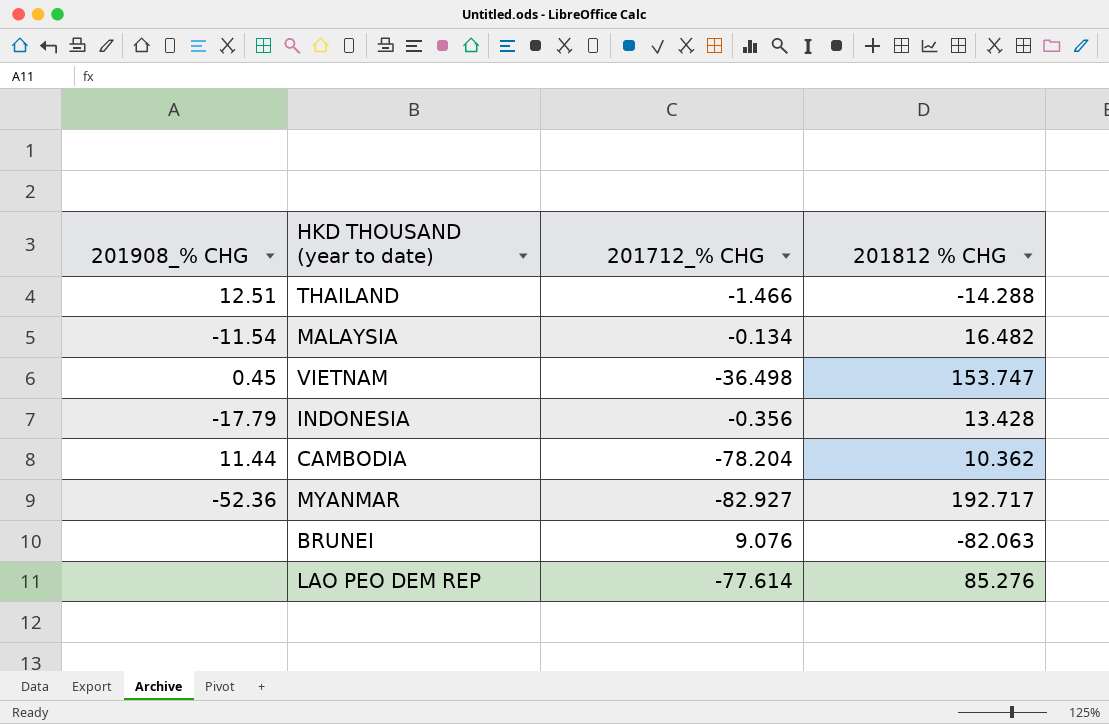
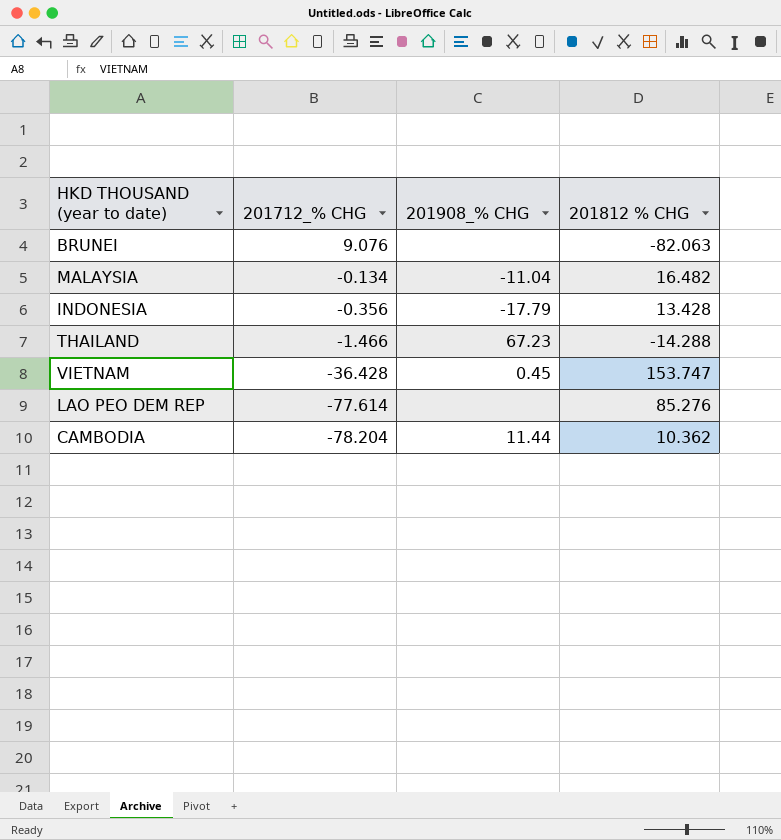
row order: none -> 201712_% CHG descending
column 201908_% CHG | position: 1 -> 3
row MYANMAR: -52.36 | -82.927 | 192.717 -> none
MALAYSIA | 201908_% CHG: -11.54 -> -11.04
THAILAND | 201908_% CHG: 12.51 -> 67.23
VIETNAM | 201712_% CHG: -36.498 -> -36.428

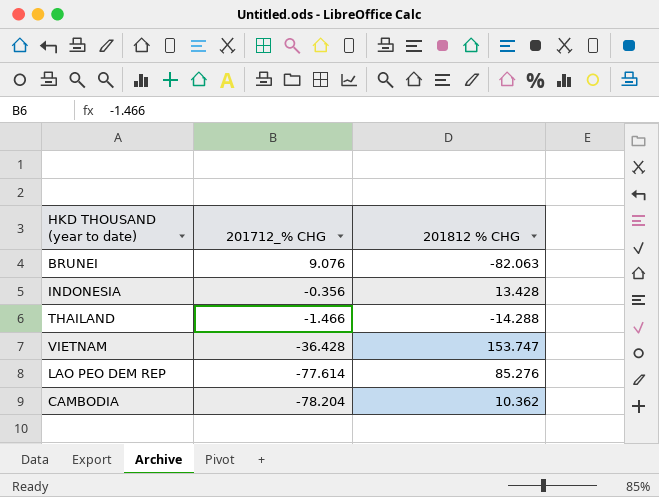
column 201908_% CHG | position: 3 -> none
row MALAYSIA: -0.134 | -11.04 | 16.482 -> none

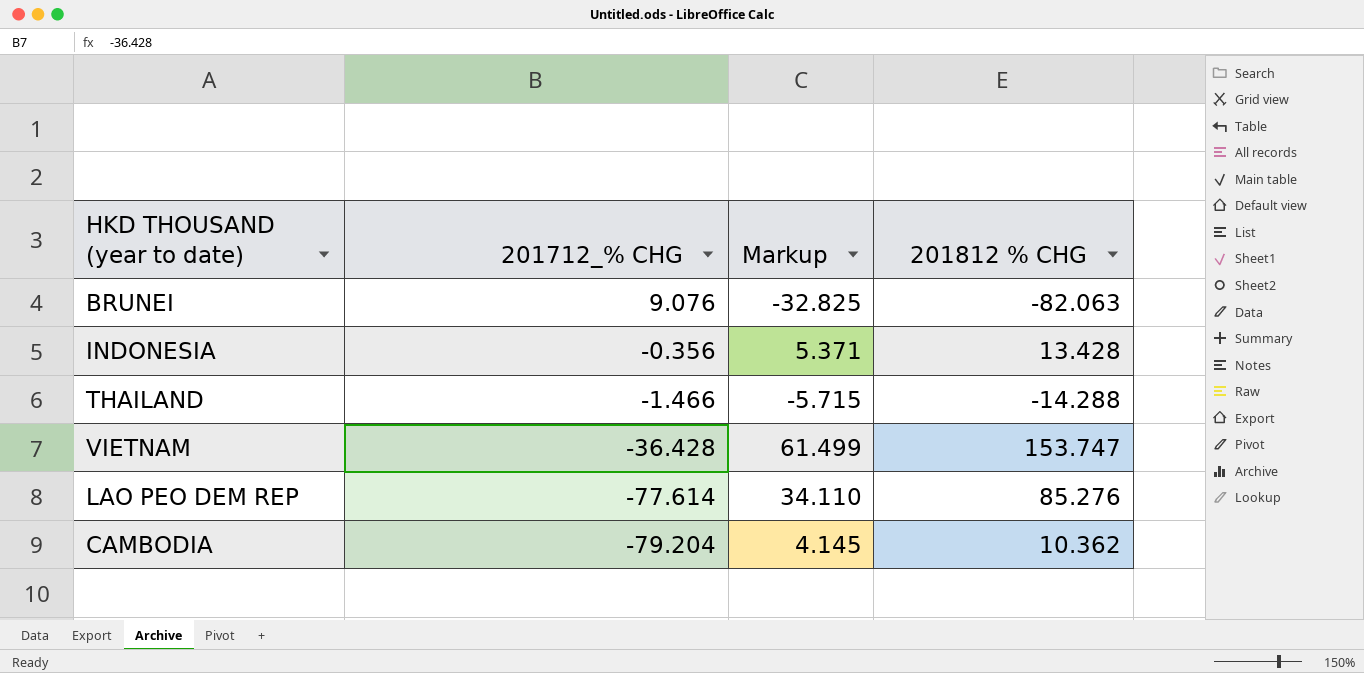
column Markup | formula: none -> [201812 % CHG] * 0.4
CAMBODIA | 201712_% CHG: -78.204 -> -79.204

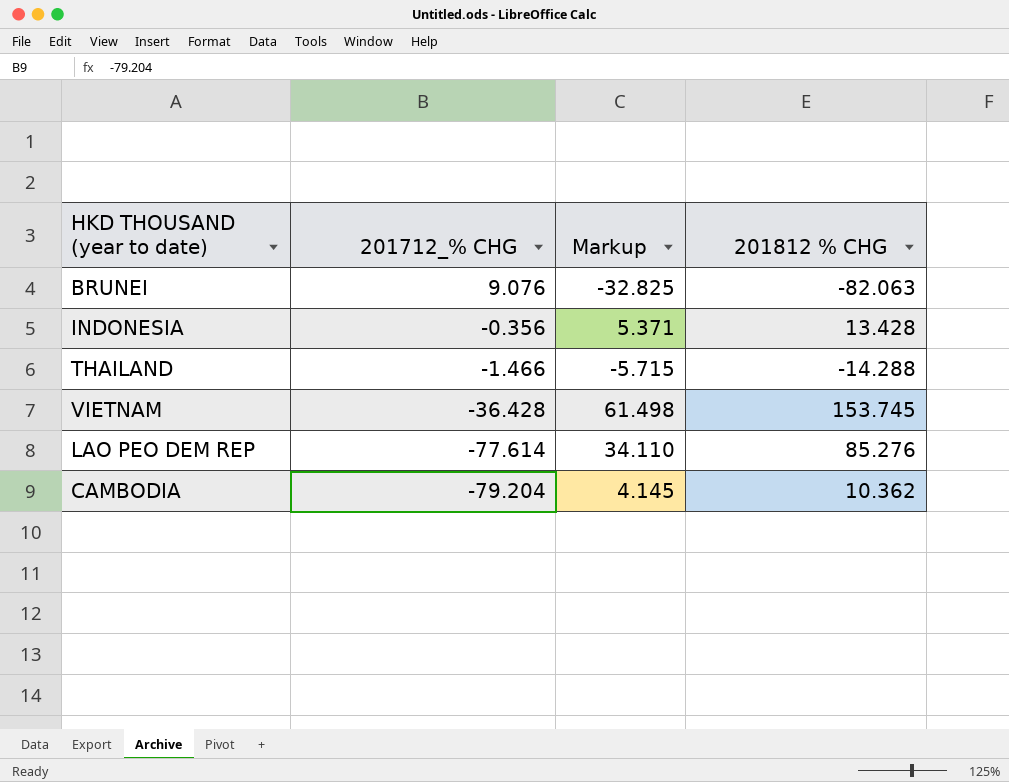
VIETNAM | Markup: 61.499 -> 61.498
VIETNAM | 201812 % CHG: 153.747 -> 153.745

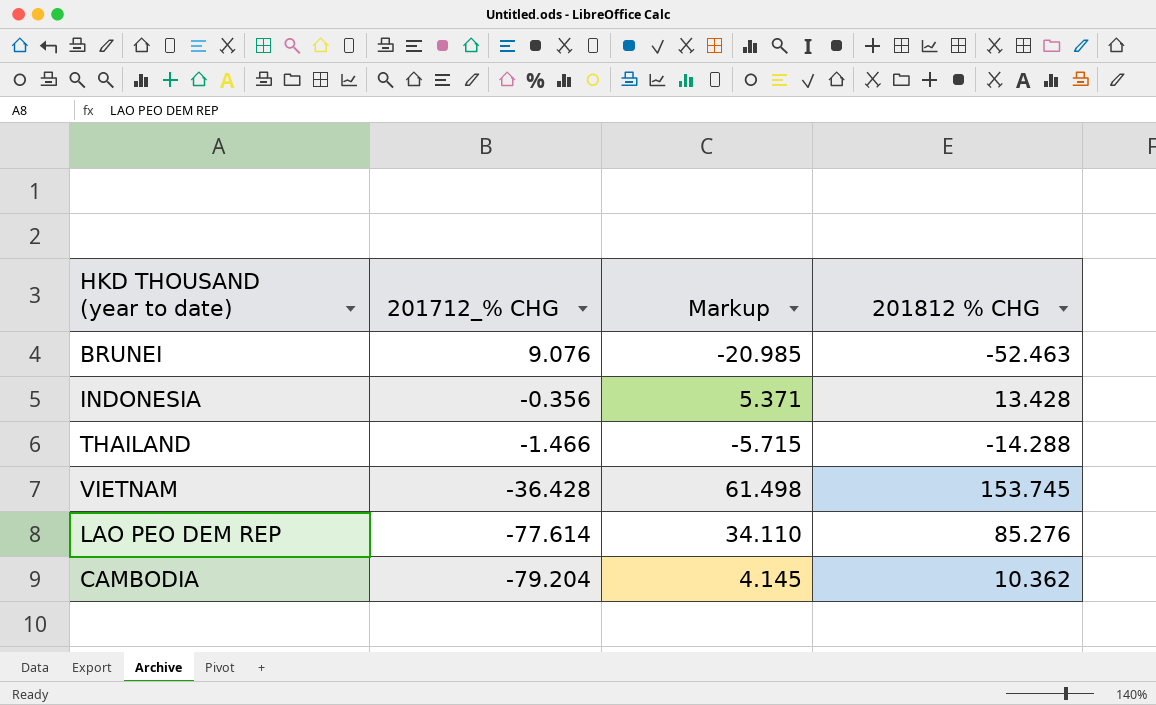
BRUNEI | Markup: -32.825 -> -20.985
BRUNEI | 201812 % CHG: -82.063 -> -52.463

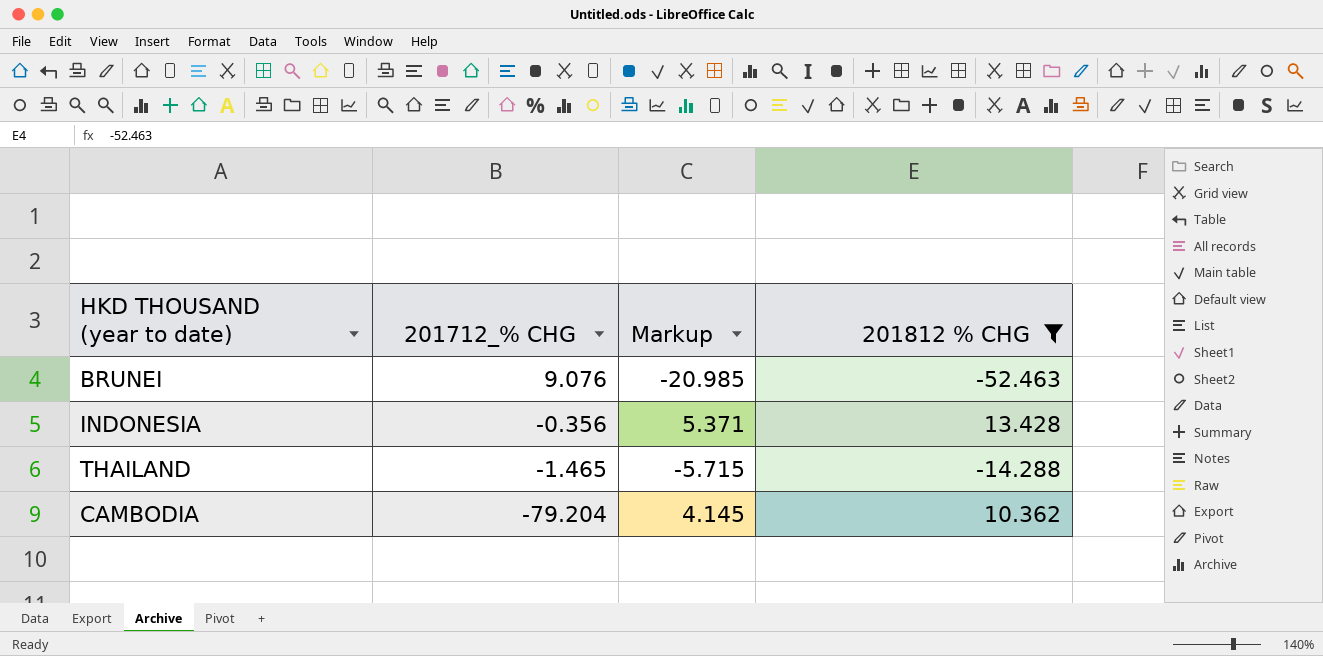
filter: none -> 201812 % CHG <= 13.428
THAILAND | 201712_% CHG: -1.466 -> -1.465

